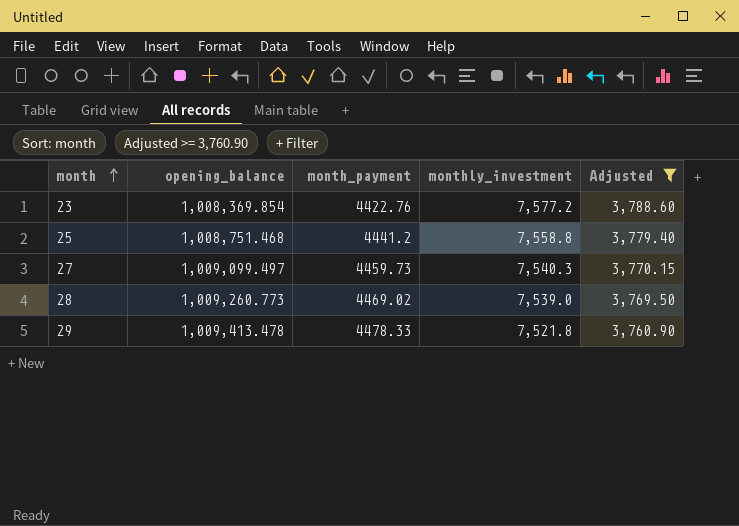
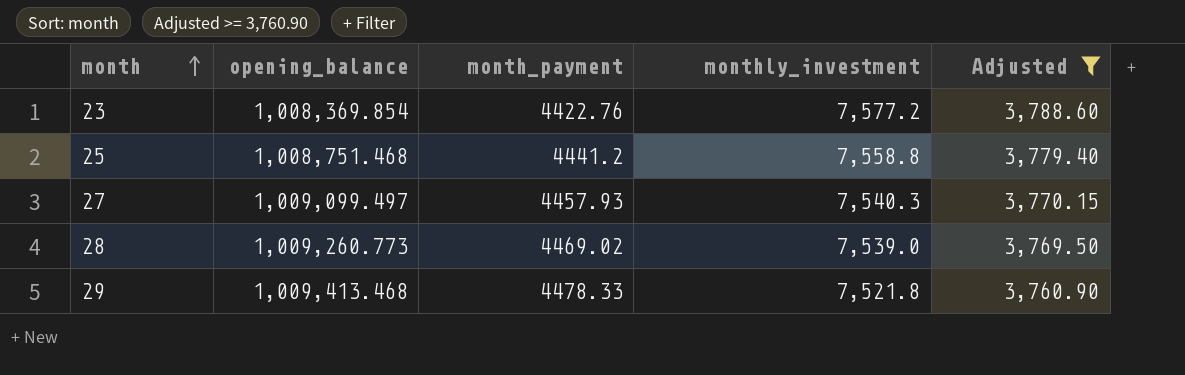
27 | month_payment: 4459.73 -> 4457.93
29 | opening_balance: 1,009,413.478 -> 1,009,413.468

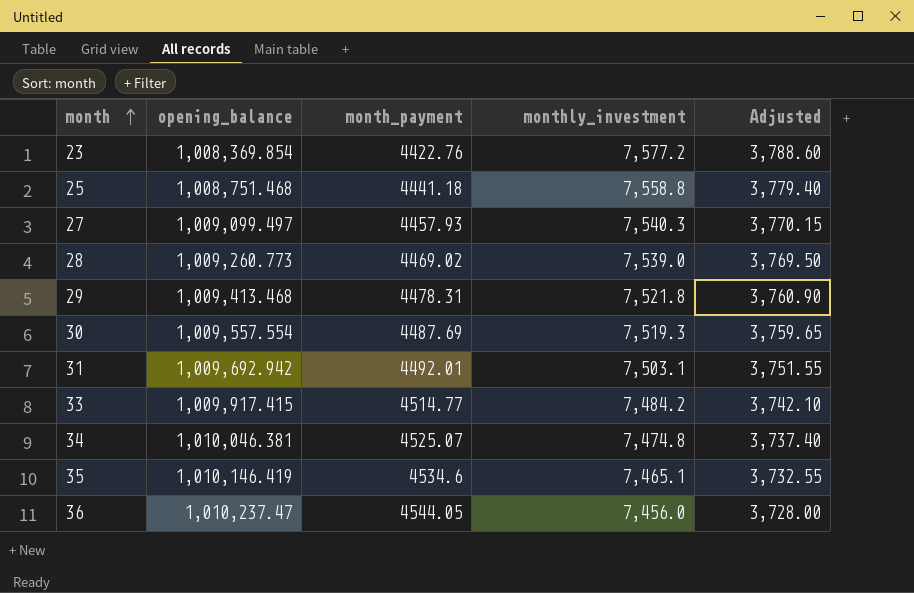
filter: Adjusted >= 3,760.90 -> none
25 | month_payment: 4441.2 -> 4441.18
29 | month_payment: 4478.33 -> 4478.31

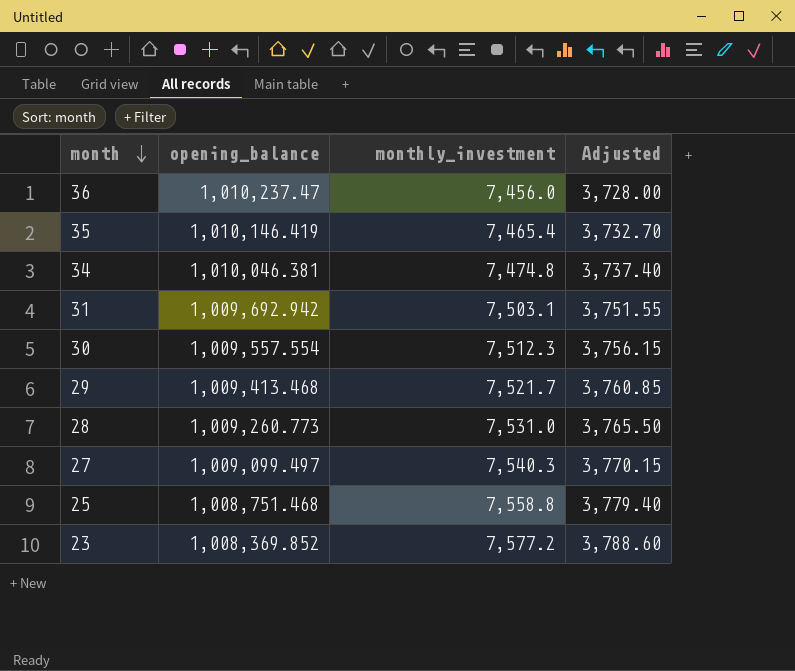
row order: month ascending -> month descending
column month_payment | position: 3 -> none
row 33: 1,009,917.415 | 4514.77 | 7,484.2 | 3,742.10 -> none
35 | monthly_investment: 7,465.1 -> 7,465.4
35 | Adjusted: 3,732.55 -> 3,732.70
30 | monthly_investment: 7,519.3 -> 7,512.3
30 | Adjusted: 3,759.65 -> 3,756.15
29 | monthly_investment: 7,521.8 -> 7,521.7
29 | Adjusted: 3,760.90 -> 3,760.85
28 | monthly_investment: 7,539.0 -> 7,531.0
28 | Adjusted: 3,769.50 -> 3,765.50
23 | opening_balance: 1,008,369.854 -> 1,008,369.852

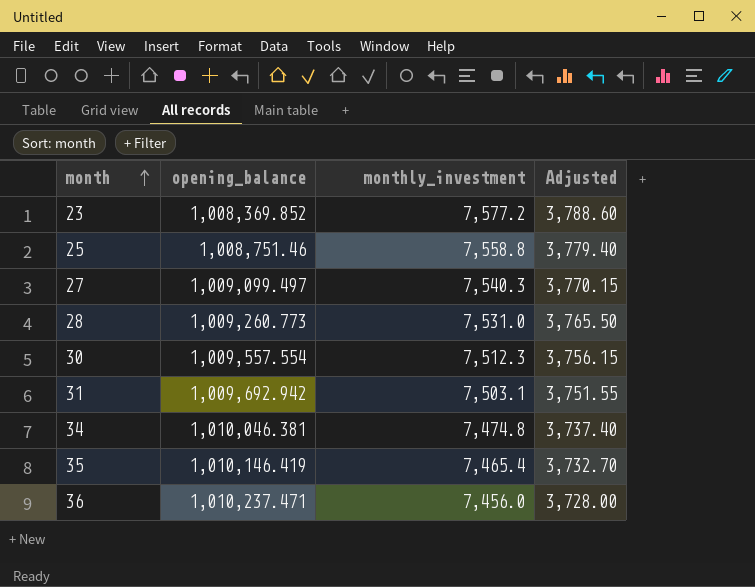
row order: month descending -> month ascending
row 29: 1,009,413.468 | 7,521.7 | 3,760.85 -> none
25 | opening_balance: 1,008,751.468 -> 1,008,751.46
36 | opening_balance: 1,010,237.47 -> 1,010,237.471

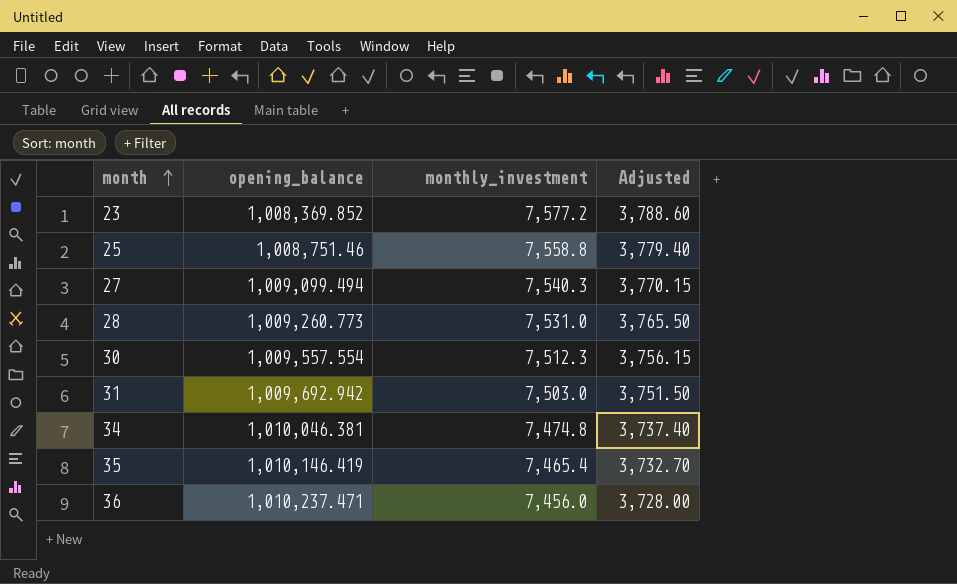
27 | opening_balance: 1,009,099.497 -> 1,009,099.494
31 | monthly_investment: 7,503.1 -> 7,503.0
31 | Adjusted: 3,751.55 -> 3,751.50

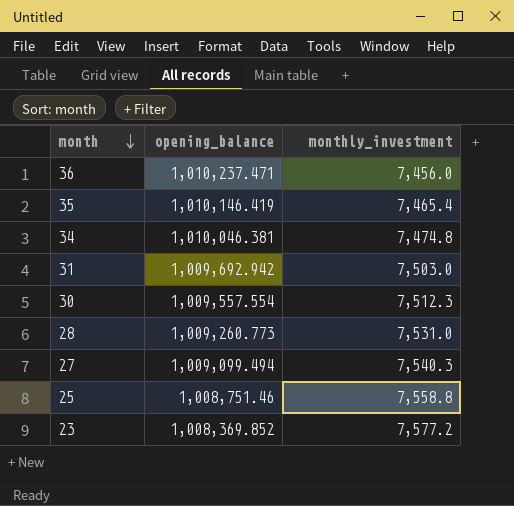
row order: month ascending -> month descending
column Adjusted | formula: [monthly_investment] * 0.5 -> none

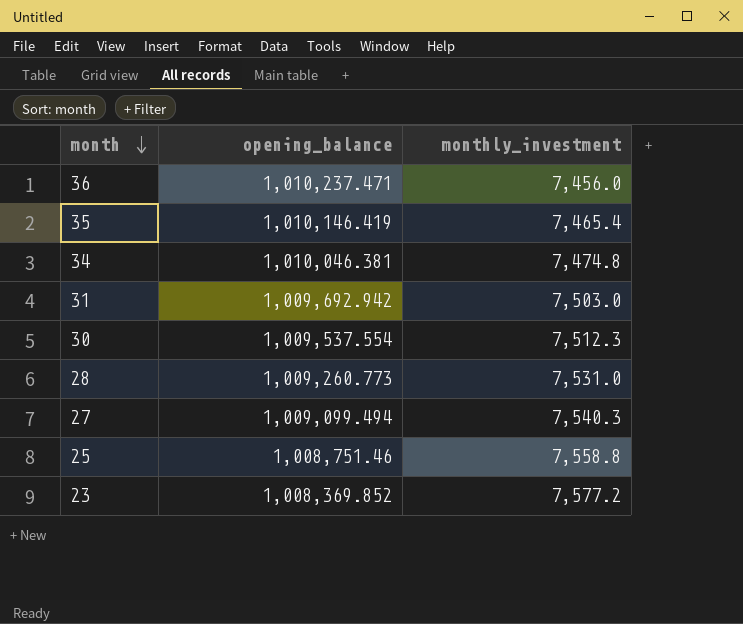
30 | opening_balance: 1,009,557.554 -> 1,009,537.554

